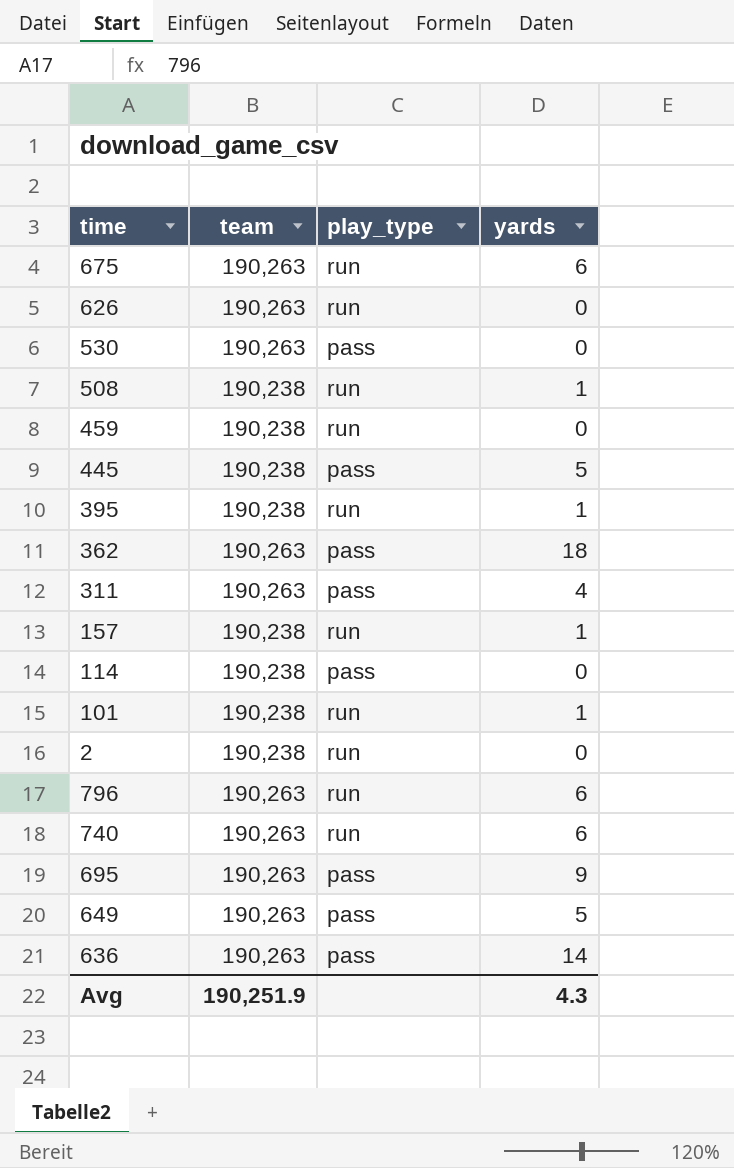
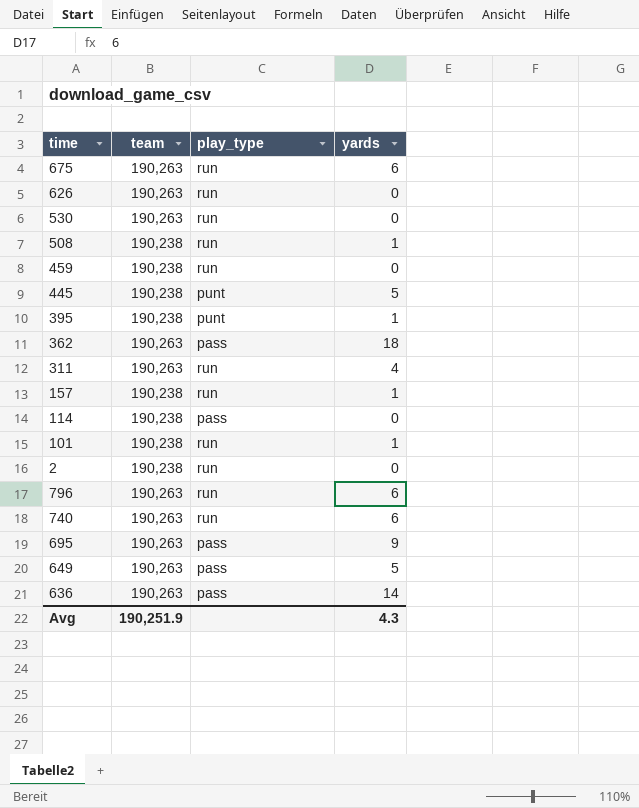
530 | play_type: pass -> run
445 | play_type: pass -> punt
395 | play_type: run -> punt
311 | play_type: pass -> run

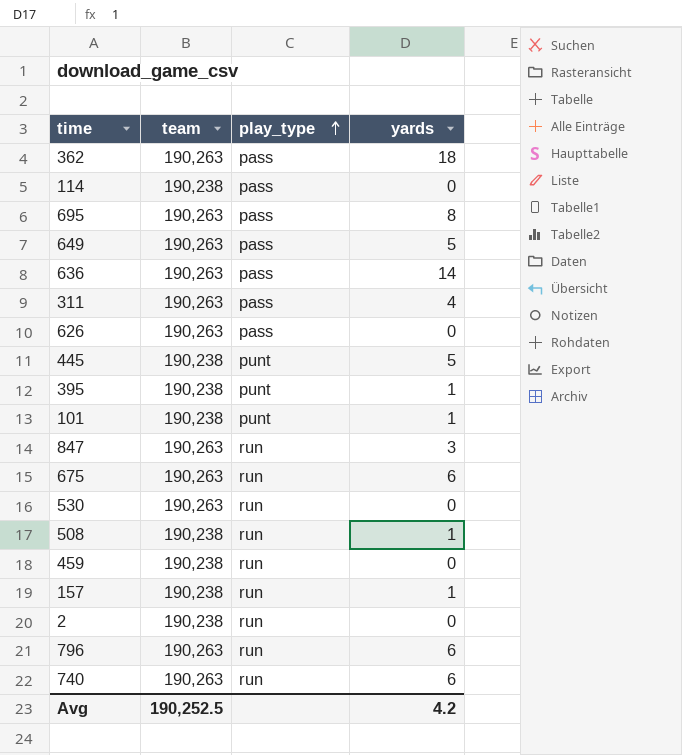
row order: none -> play_type ascending
695 | yards: 9 -> 8
311 | play_type: run -> pass
626 | play_type: run -> pass
101 | play_type: run -> punt
row 847: none -> 190,263 | run | 3
Avg | team: 190,251.9 -> 190,252.5
Avg | yards: 4.3 -> 4.2

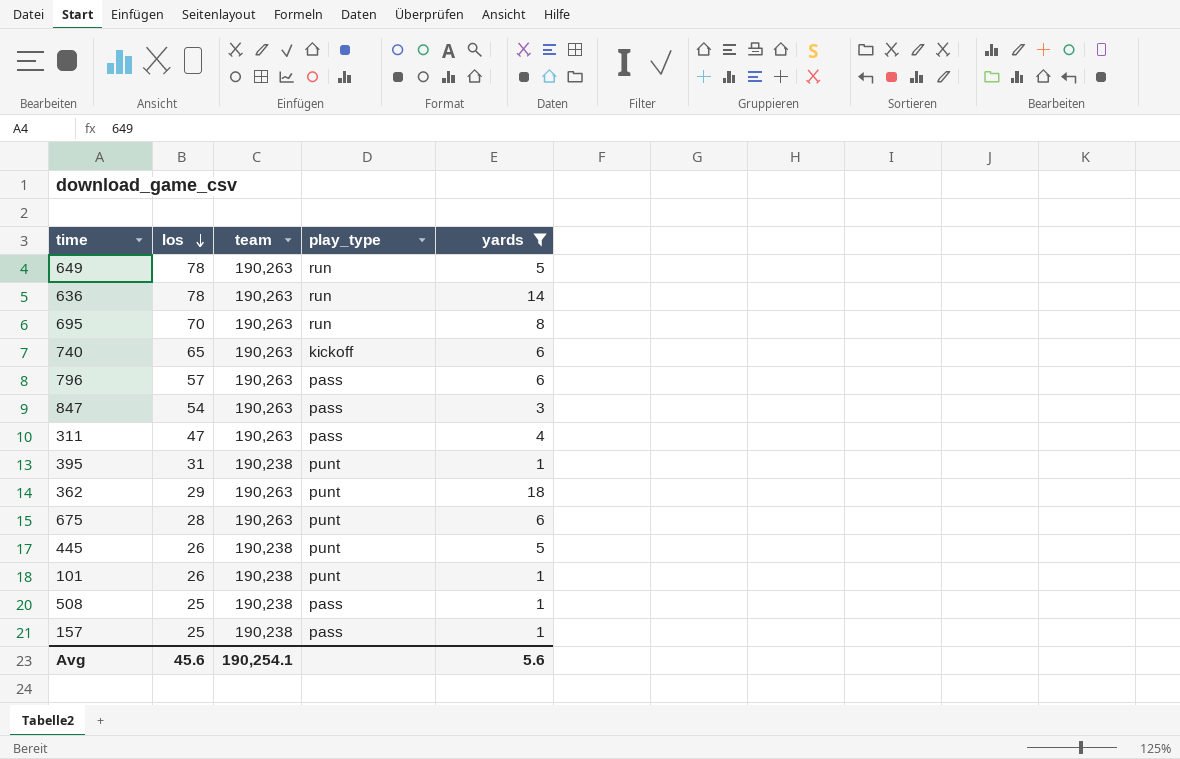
filter: none -> yards != 0
row order: play_type ascending -> los descending
column los | position: none -> 2
649 | play_type: pass -> run
636 | play_type: pass -> run
695 | play_type: pass -> run
740 | play_type: run -> kickoff
796 | play_type: run -> pass
847 | play_type: run -> pass
362 | play_type: pass -> punt
675 | play_type: run -> punt
508 | play_type: run -> pass
157 | play_type: run -> pass
Avg | team: 190,252.5 -> 190,254.1
Avg | yards: 4.2 -> 5.6

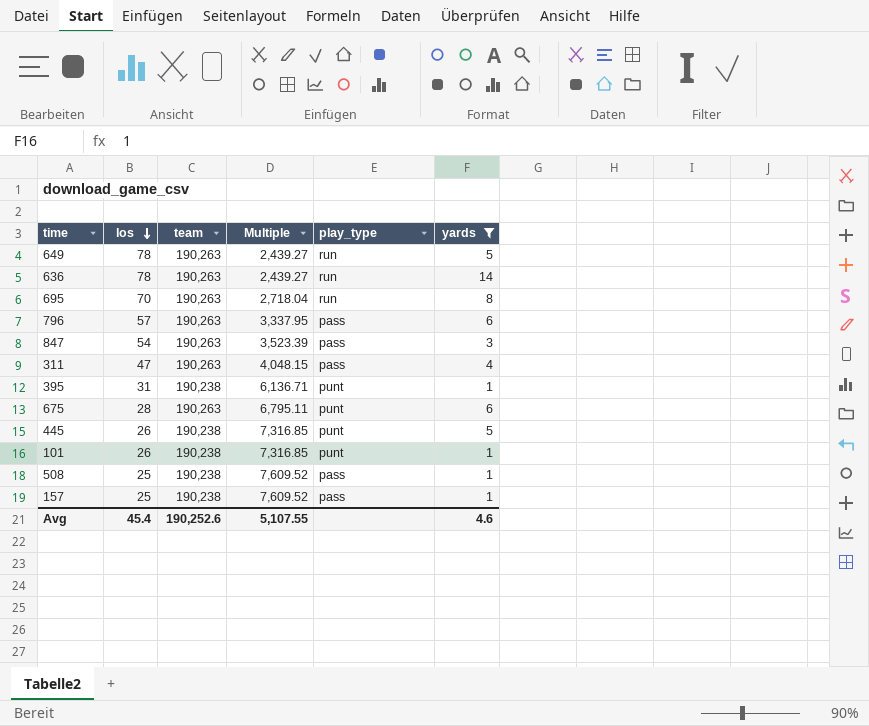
column Multiple | formula: none -> [team] / [los]
row 740: 65 | 190,263 | kickoff | 6 -> none
row 362: 29 | 190,263 | punt | 18 -> none
Avg | los: 45.6 -> 45.4
Avg | team: 190,254.1 -> 190,252.6
Avg | yards: 5.6 -> 4.6

